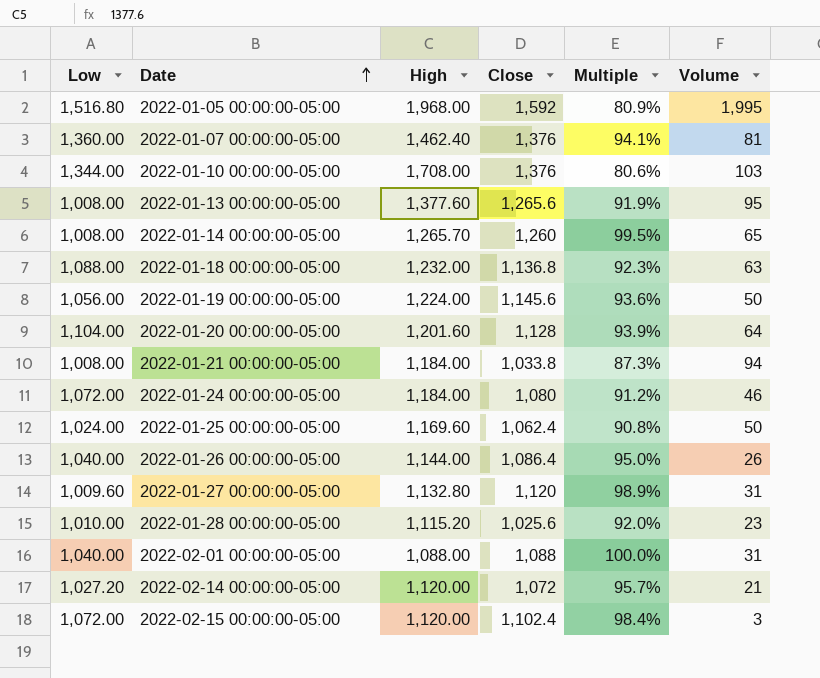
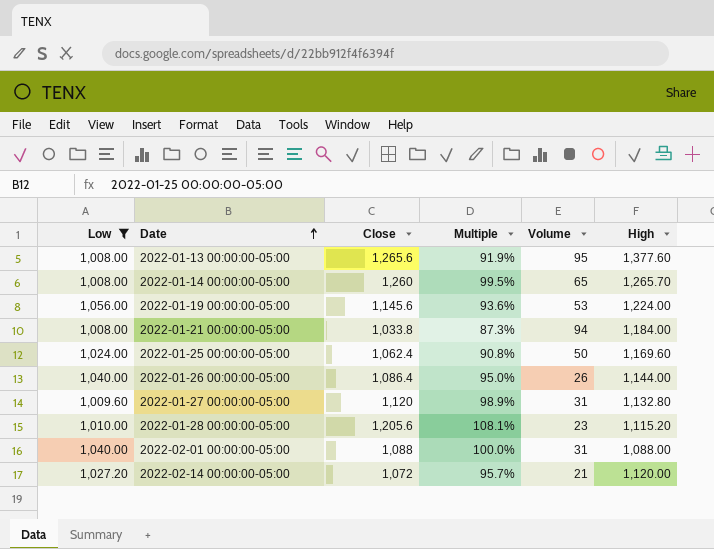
filter: none -> Low <= 1,056.00
column High | position: 3 -> 6
2022-01-19 00:00:00-05:00 | Volume: 50 -> 53
2022-01-28 00:00:00-05:00 | Close: 1,025.6 -> 1,205.6
2022-01-28 00:00:00-05:00 | Multiple: 92.0% -> 108.1%

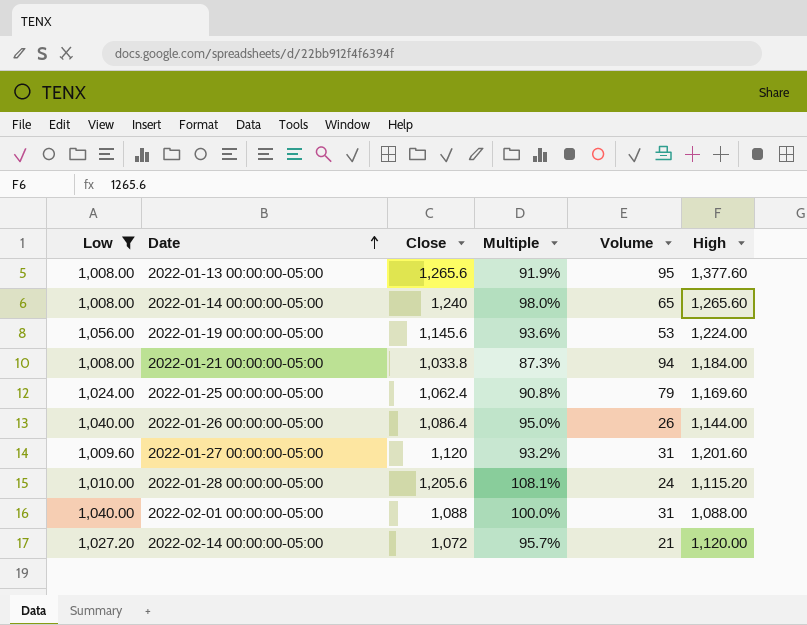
2022-01-14 00:00:00-05:00 | Close: 1,260 -> 1,240
2022-01-14 00:00:00-05:00 | Multiple: 99.5% -> 98.0%
2022-01-14 00:00:00-05:00 | High: 1,265.70 -> 1,265.60
2022-01-25 00:00:00-05:00 | Volume: 50 -> 79
2022-01-27 00:00:00-05:00 | Multiple: 98.9% -> 93.2%
2022-01-27 00:00:00-05:00 | High: 1,132.80 -> 1,201.60
2022-01-28 00:00:00-05:00 | Volume: 23 -> 24

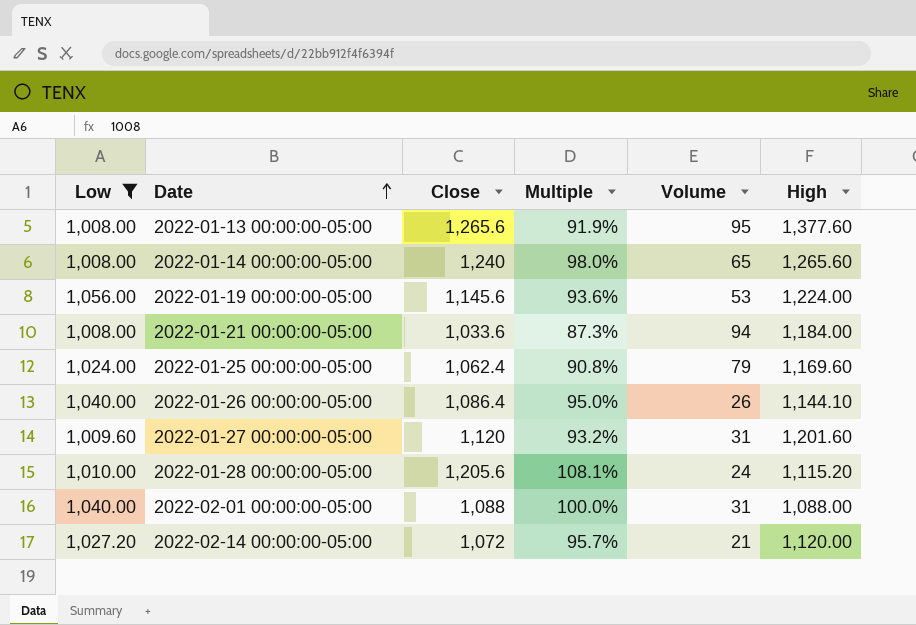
2022-01-21 00:00:00-05:00 | Close: 1,033.8 -> 1,033.6
2022-01-26 00:00:00-05:00 | High: 1,144.00 -> 1,144.10

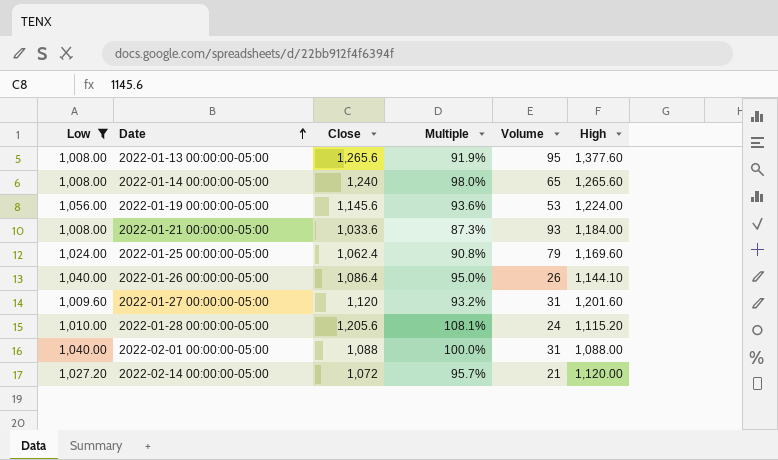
2022-01-21 00:00:00-05:00 | Volume: 94 -> 93

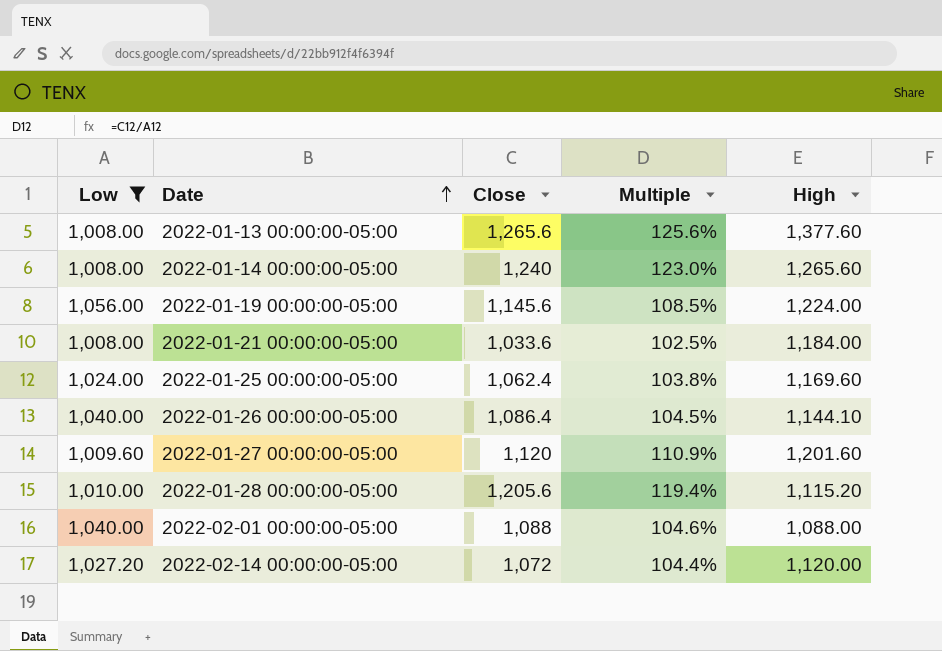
column Volume | position: 5 -> none
column Multiple | formula: [Close] / [High] -> [Close] / [Low]

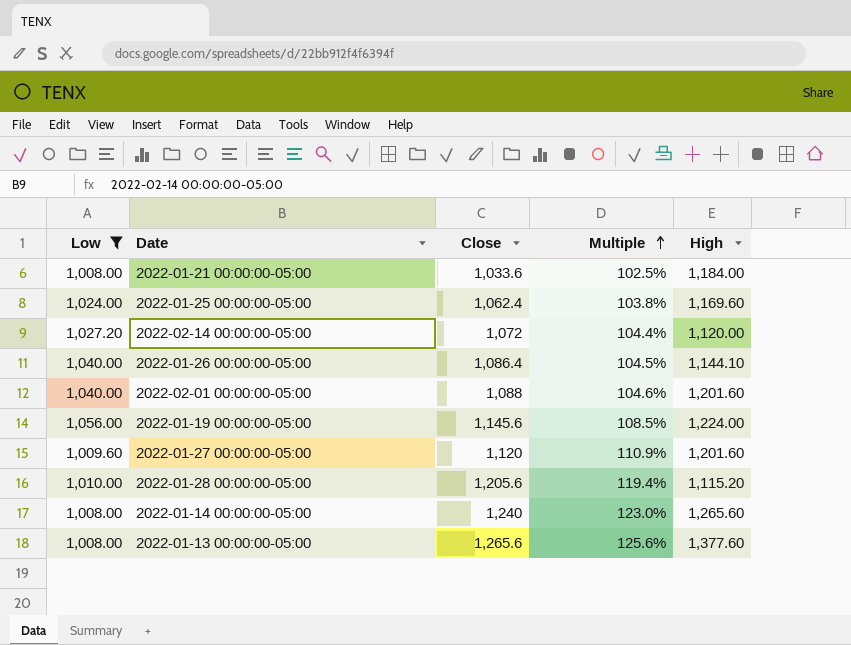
row order: Date ascending -> Multiple ascending
2022-02-01 00:00:00-05:00 | High: 1,088.00 -> 1,201.60

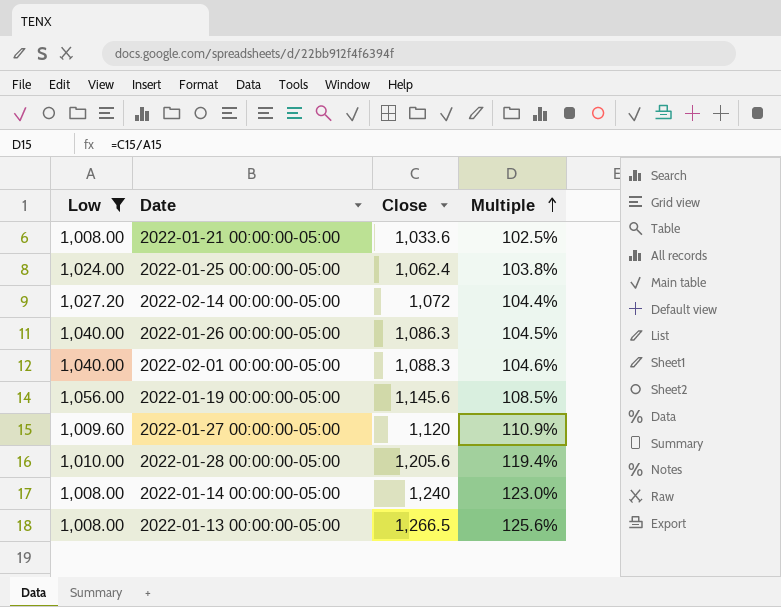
column High | position: 5 -> none
2022-01-26 00:00:00-05:00 | Close: 1,086.4 -> 1,086.3
2022-02-01 00:00:00-05:00 | Close: 1,088 -> 1,088.3
2022-01-13 00:00:00-05:00 | Close: 1,265.6 -> 1,266.5

